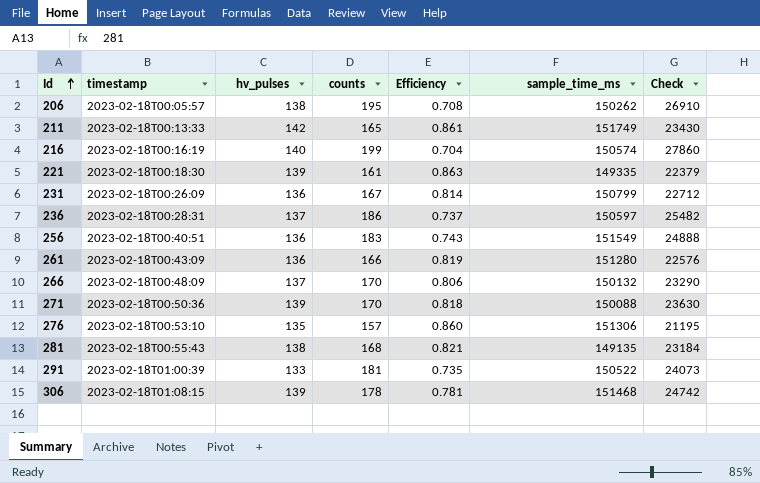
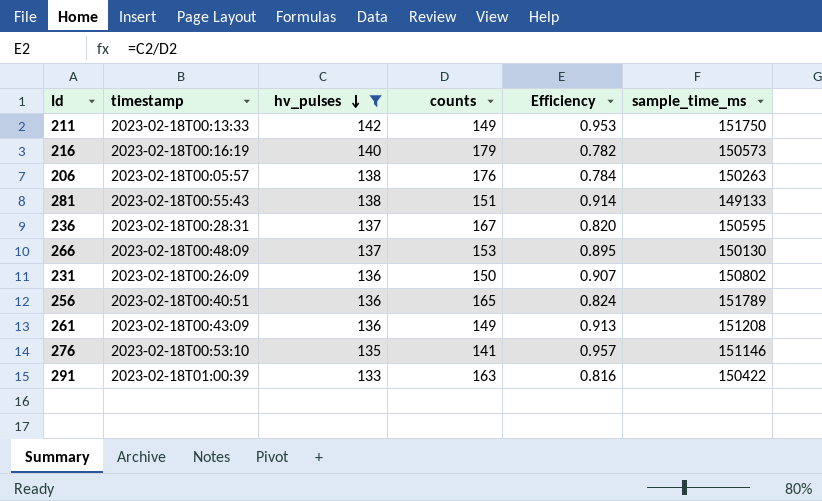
filter: none -> hv_pulses != 139
row order: Id ascending -> hv_pulses descending
column Check | formula: [hv_pulses] * [counts] -> none
211 | counts: 165 -> 149
211 | Efficiency: 0.861 -> 0.953
211 | sample_time_ms: 151749 -> 151750
216 | counts: 199 -> 179
216 | Efficiency: 0.704 -> 0.782
216 | sample_time_ms: 150574 -> 150573
206 | counts: 195 -> 176
206 | Efficiency: 0.708 -> 0.784
206 | sample_time_ms: 150262 -> 150263
281 | counts: 168 -> 151
281 | Efficiency: 0.821 -> 0.914
281 | sample_time_ms: 149135 -> 149133
236 | counts: 186 -> 167
236 | Efficiency: 0.737 -> 0.820
236 | sample_time_ms: 150597 -> 150595
266 | counts: 170 -> 153
266 | Efficiency: 0.806 -> 0.895
266 | sample_time_ms: 150132 -> 150130
231 | counts: 167 -> 150
231 | Efficiency: 0.814 -> 0.907
231 | sample_time_ms: 150799 -> 150802
256 | counts: 183 -> 165
256 | Efficiency: 0.743 -> 0.824
256 | sample_time_ms: 151549 -> 151789
261 | counts: 166 -> 149
261 | Efficiency: 0.819 -> 0.913
261 | sample_time_ms: 151280 -> 151208
276 | counts: 157 -> 141
276 | Efficiency: 0.860 -> 0.957
276 | sample_time_ms: 151306 -> 151146
291 | counts: 181 -> 163
291 | Efficiency: 0.735 -> 0.816
291 | sample_time_ms: 150522 -> 150422

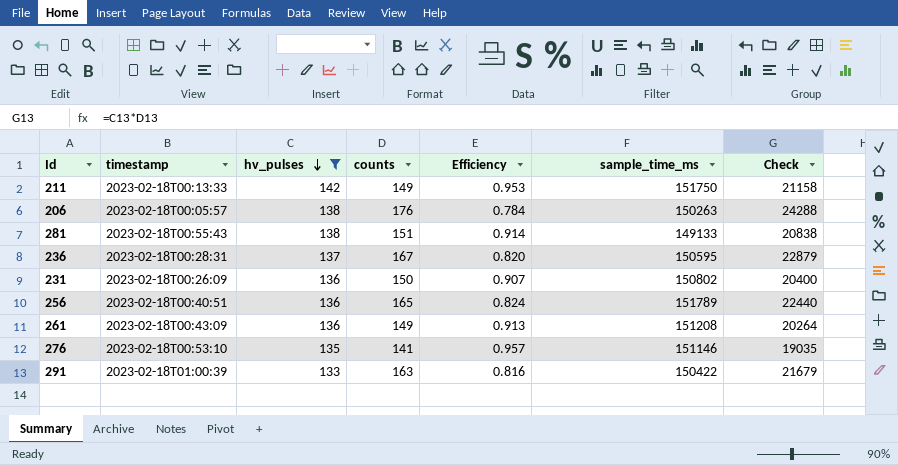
column Check | formula: none -> [hv_pulses] * [counts]
row 216: 2023-02-18T00:16:19 | 140 | 179 | 0.782 | 150573 -> none
row 266: 2023-02-18T00:48:09 | 137 | 153 | 0.895 | 150130 -> none

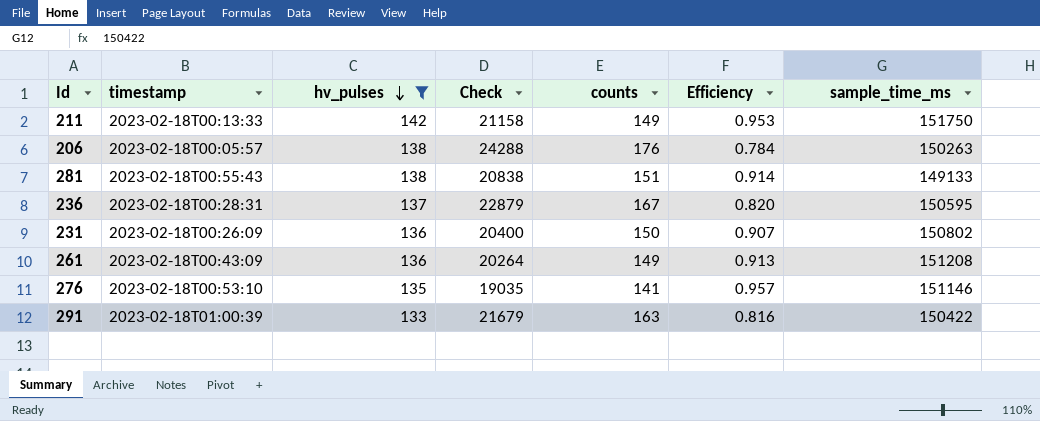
column Check | position: 7 -> 4
row 256: 2023-02-18T00:40:51 | 136 | 165 | 0.824 | 151789 | 22440 -> none

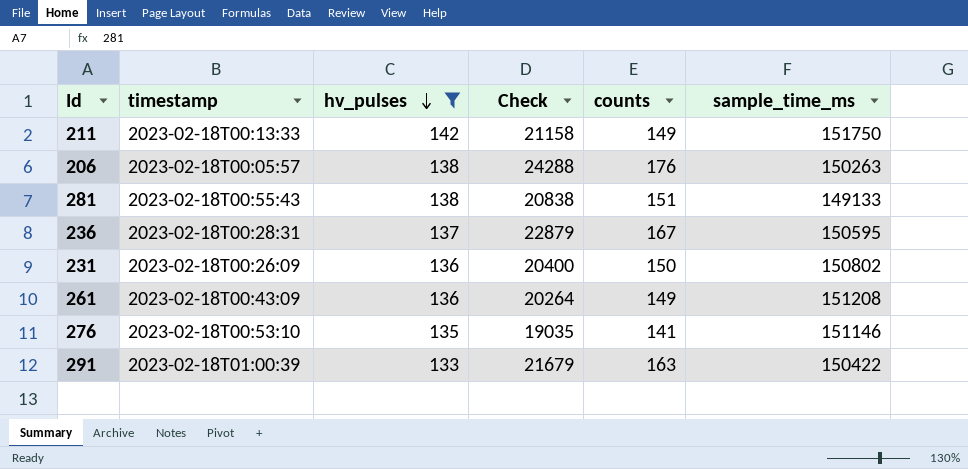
column Efficiency | formula: [hv_pulses] / [counts] -> none

